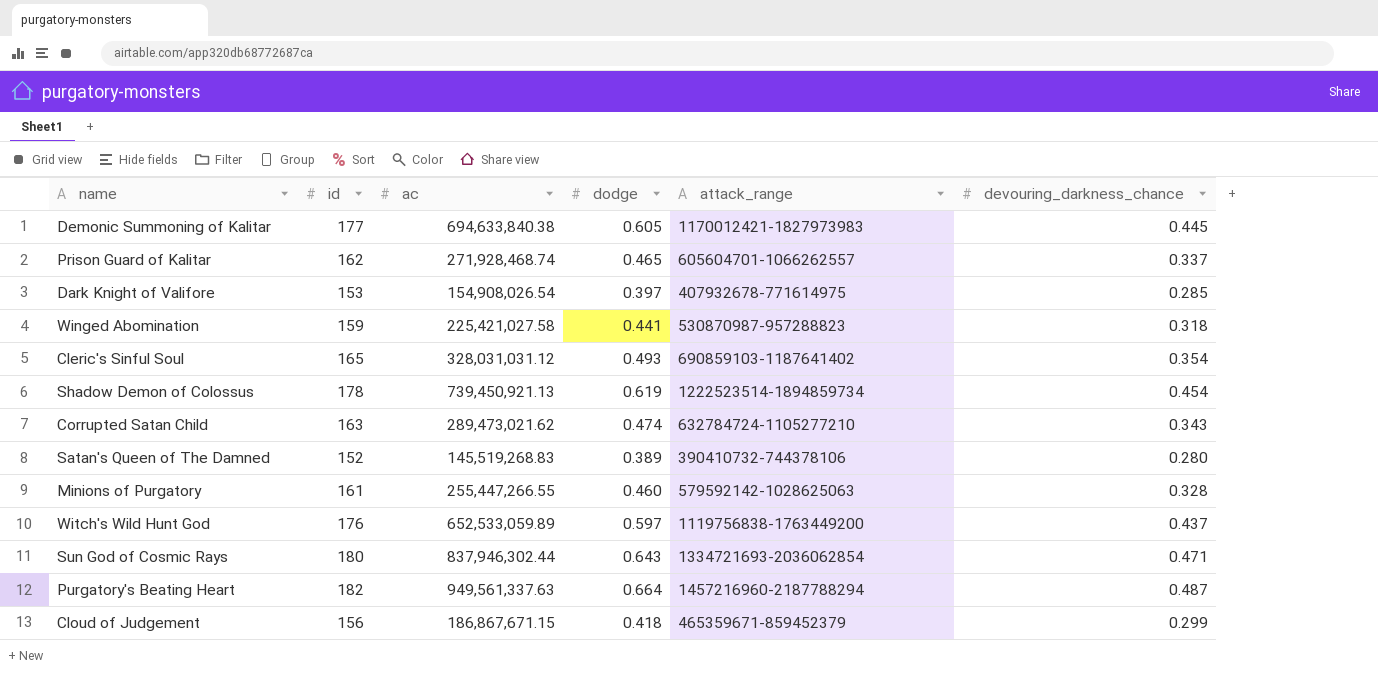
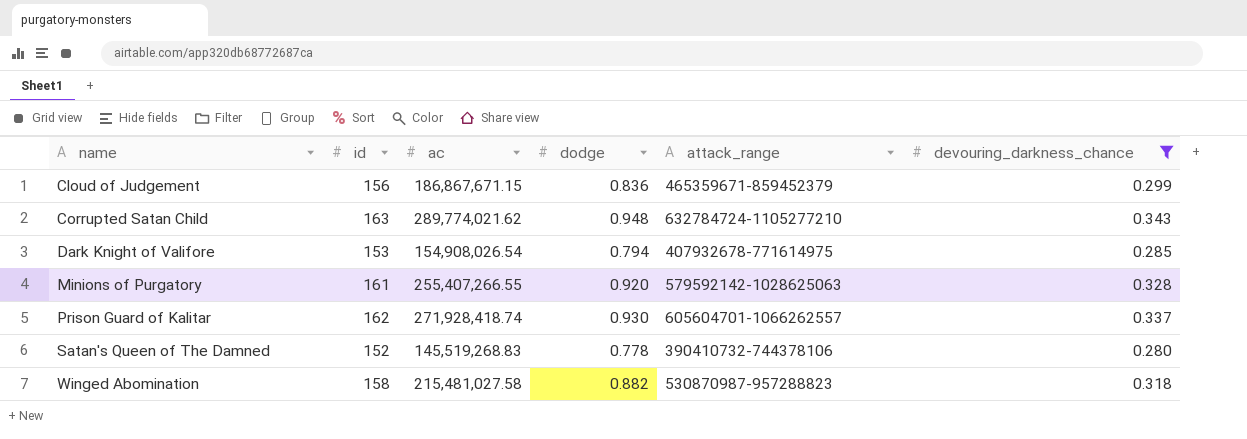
filter: none -> devouring_darkness_chance <= 0.343
row order: none -> name ascending
Cloud of Judgement | dodge: 0.418 -> 0.836
Corrupted Satan Child | ac: 289,473,021.62 -> 289,774,021.62
Corrupted Satan Child | dodge: 0.474 -> 0.948
Dark Knight of Valifore | dodge: 0.397 -> 0.794
Minions of Purgatory | ac: 255,447,266.55 -> 255,407,266.55
Minions of Purgatory | dodge: 0.460 -> 0.920
Prison Guard of Kalitar | ac: 271,928,468.74 -> 271,928,418.74
Prison Guard of Kalitar | dodge: 0.465 -> 0.930
Satan's Queen of The Damned | dodge: 0.389 -> 0.778
Winged Abomination | id: 159 -> 158
Winged Abomination | ac: 225,421,027.58 -> 215,481,027.58
Winged Abomination | dodge: 0.441 -> 0.882

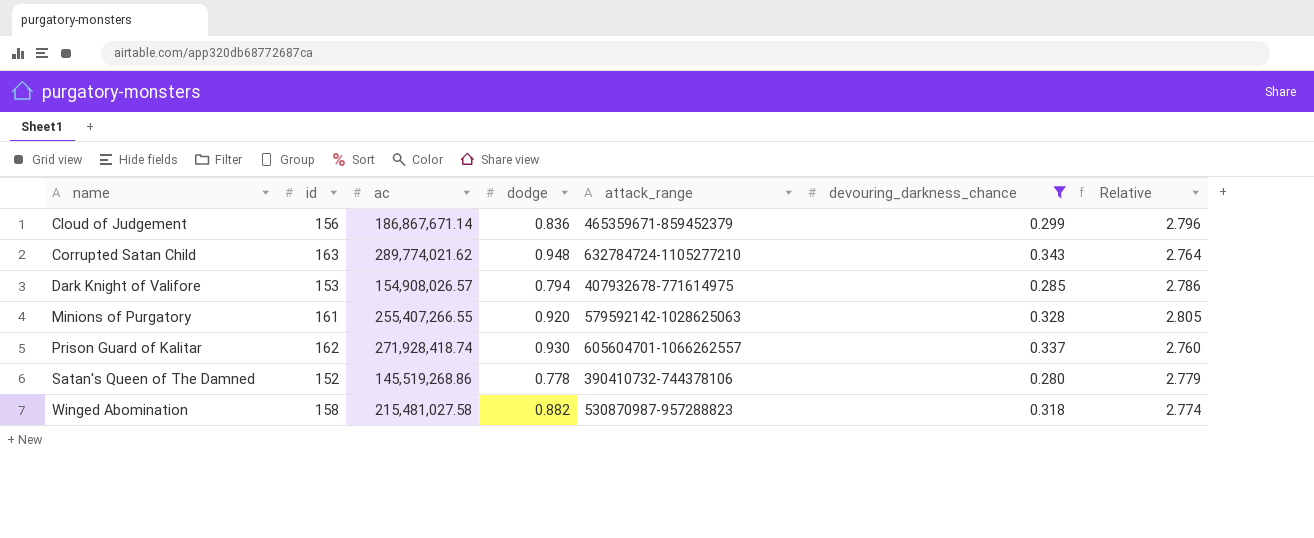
column Relative | formula: none -> [dodge] / [devouring_darkness_chance]
Cloud of Judgement | ac: 186,867,671.15 -> 186,867,671.14
Dark Knight of Valifore | ac: 154,908,026.54 -> 154,908,026.57
Satan's Queen of The Damned | ac: 145,519,268.83 -> 145,519,268.86

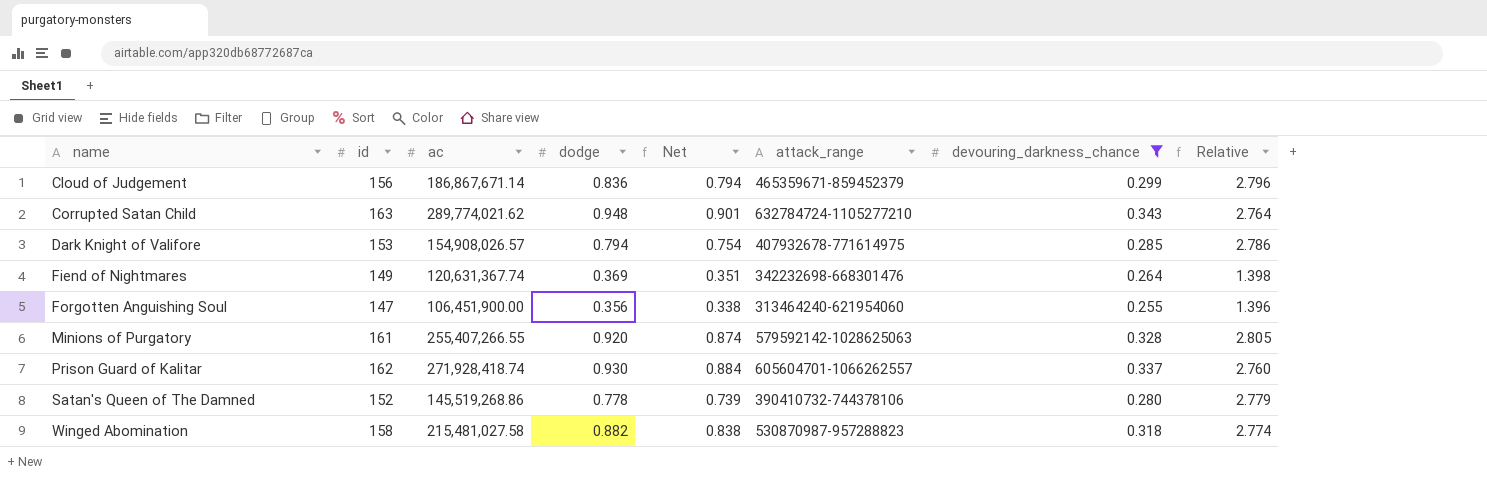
column Net | formula: none -> [dodge] * 0.95
row Fiend of Nightmares: none -> 149 | 120,631,367.74 | 0.369 | 0.351 | 342232698-668301476 | 0.264 | 1.398
row Forgotten Anguishing Soul: none -> 147 | 106,451,900.00 | 0.356 | 0.338 | 313464240-621954060 | 0.255 | 1.396

